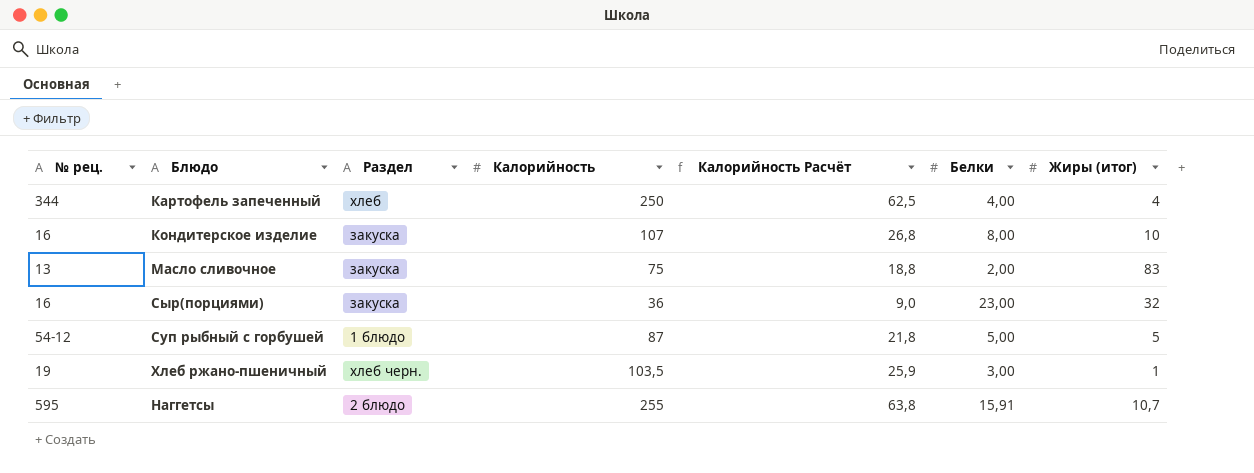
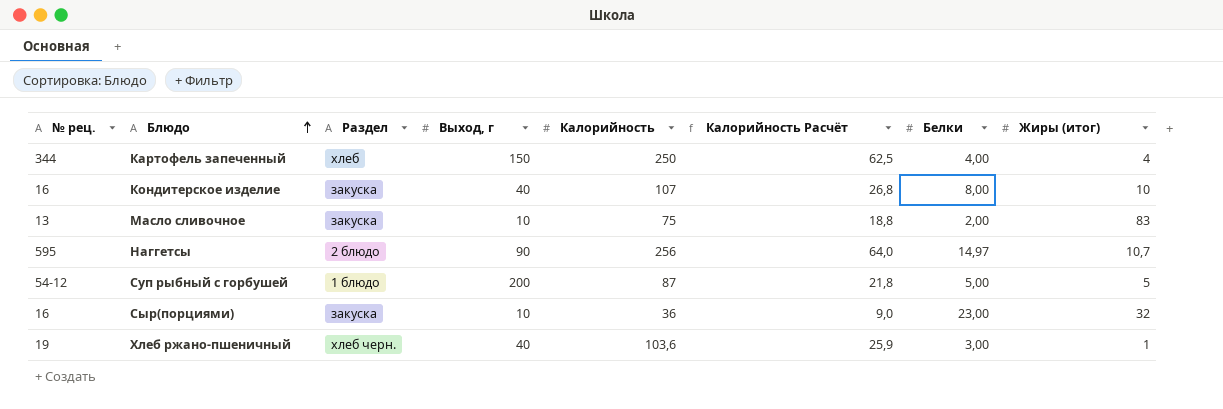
row order: none -> Блюдо ascending
column Выход, г | position: none -> 4
Наггетсы | Калорийность: 255 -> 256
Наггетсы | Калорийность Расчёт: 63,8 -> 64,0
Наггетсы | Белки: 15,91 -> 14,97
Хлеб ржано-пшеничный | Калорийность: 103,5 -> 103,6

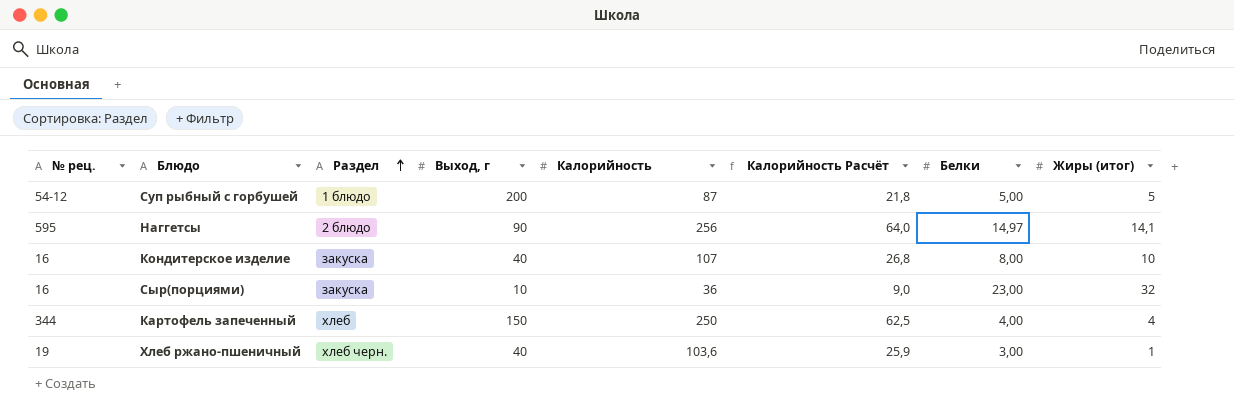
row order: Блюдо ascending -> Раздел ascending
row Масло сливочное: 13 | закуска | 10 | 75 | 18,8 | 2,00 | 83 -> none
Наггетсы | Жиры (итог): 10,7 -> 14,1

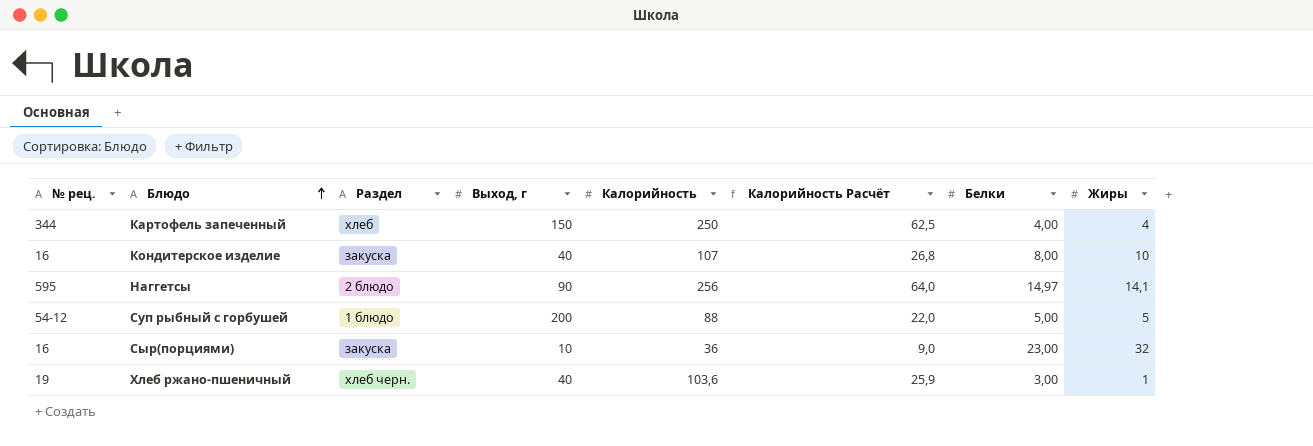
row order: Раздел ascending -> Блюдо ascending
column name: Жиры (итог) -> Жиры
Суп рыбный с горбушей | Калорийность: 87 -> 88
Суп рыбный с горбушей | Калорийность Расчёт: 21,8 -> 22,0

